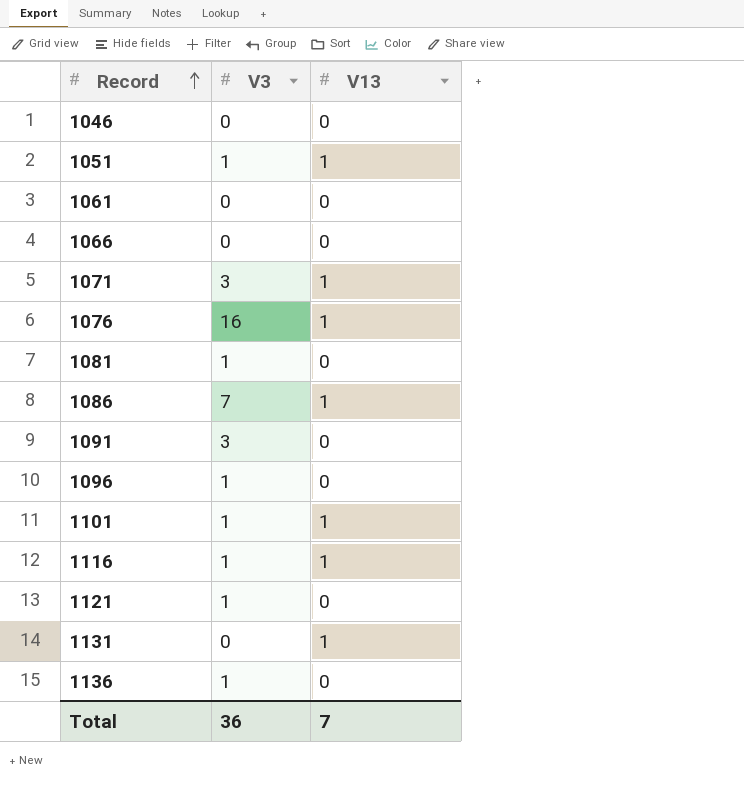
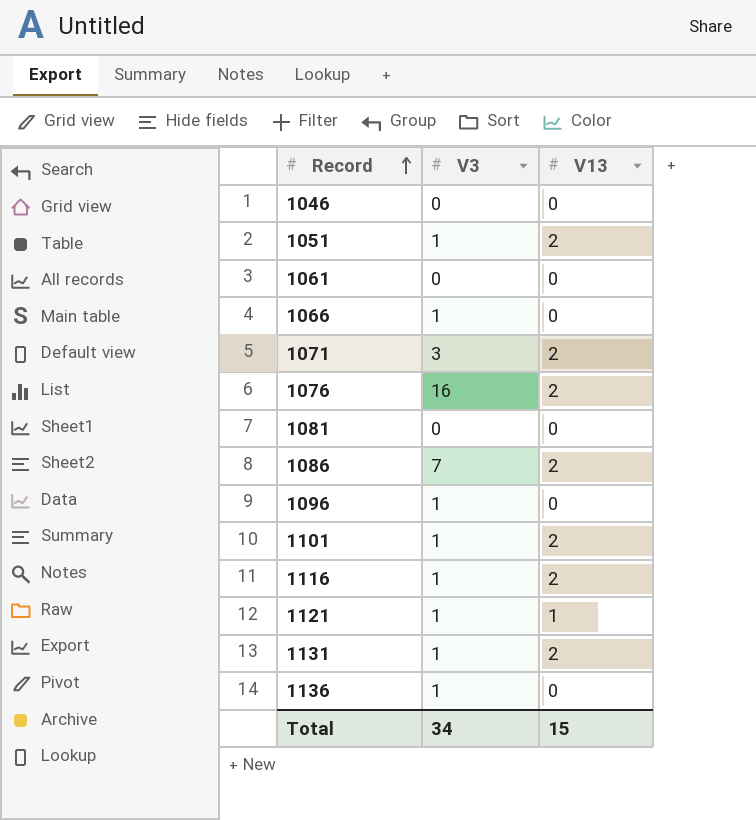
row 1091: 3 | 0 -> none
1051 | V13: 1 -> 2
1066 | V3: 0 -> 1
1071 | V13: 1 -> 2
1076 | V13: 1 -> 2
1081 | V3: 1 -> 0
1086 | V13: 1 -> 2
1101 | V13: 1 -> 2
1116 | V13: 1 -> 2
1121 | V13: 0 -> 1
1131 | V3: 0 -> 1
1131 | V13: 1 -> 2
Total | V3: 36 -> 34
Total | V13: 7 -> 15

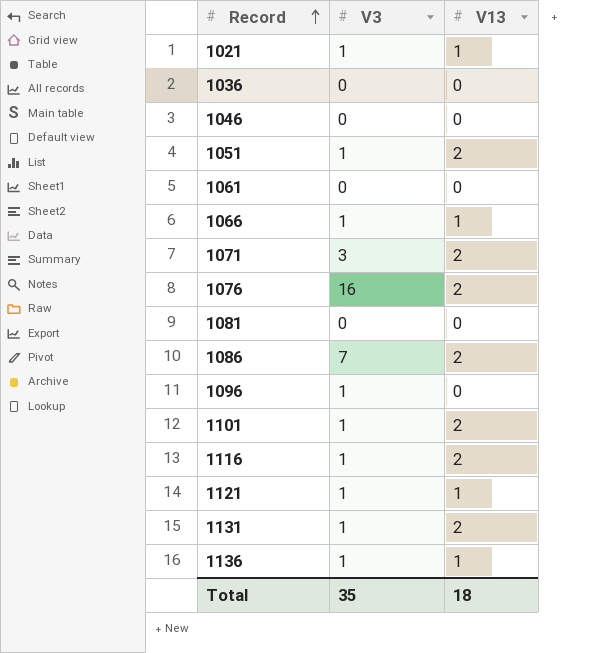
row 1021: none -> 1 | 1
row 1036: none -> 0 | 0
1066 | V13: 0 -> 1
1136 | V13: 0 -> 1
Total | V3: 34 -> 35
Total | V13: 15 -> 18

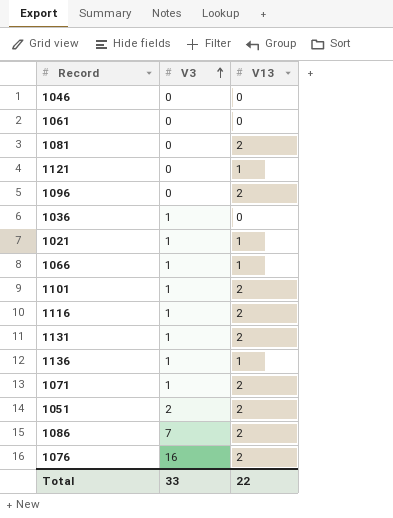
row order: Record ascending -> V3 ascending
1081 | V13: 0 -> 2
1121 | V3: 1 -> 0
1096 | V3: 1 -> 0
1096 | V13: 0 -> 2
1036 | V3: 0 -> 1
1071 | V3: 3 -> 1
1051 | V3: 1 -> 2
Total | V3: 35 -> 33
Total | V13: 18 -> 22

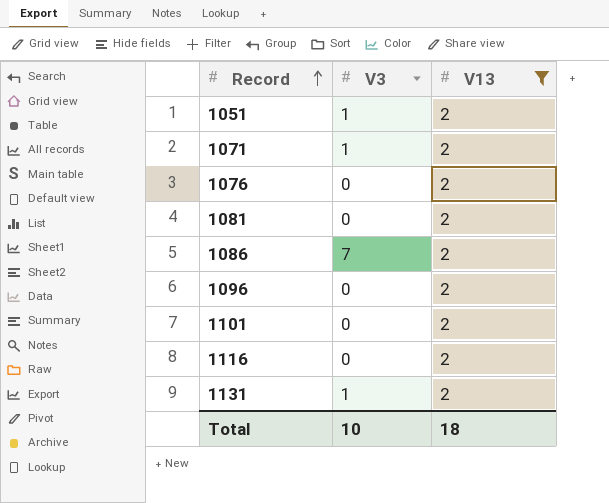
filter: none -> V13 = 2
row order: V3 ascending -> Record ascending
1051 | V3: 2 -> 1
1076 | V3: 16 -> 0
1101 | V3: 1 -> 0
1116 | V3: 1 -> 0
Total | V3: 33 -> 10
Total | V13: 22 -> 18

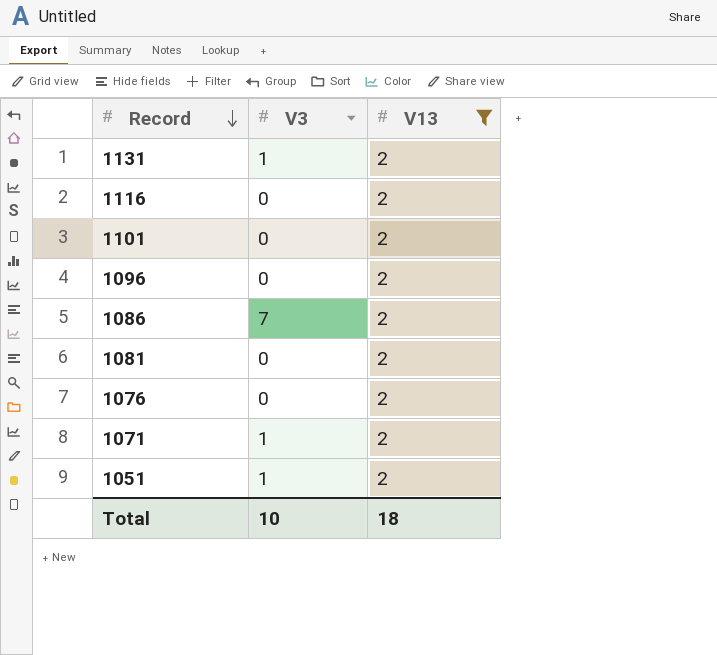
row order: Record ascending -> Record descending

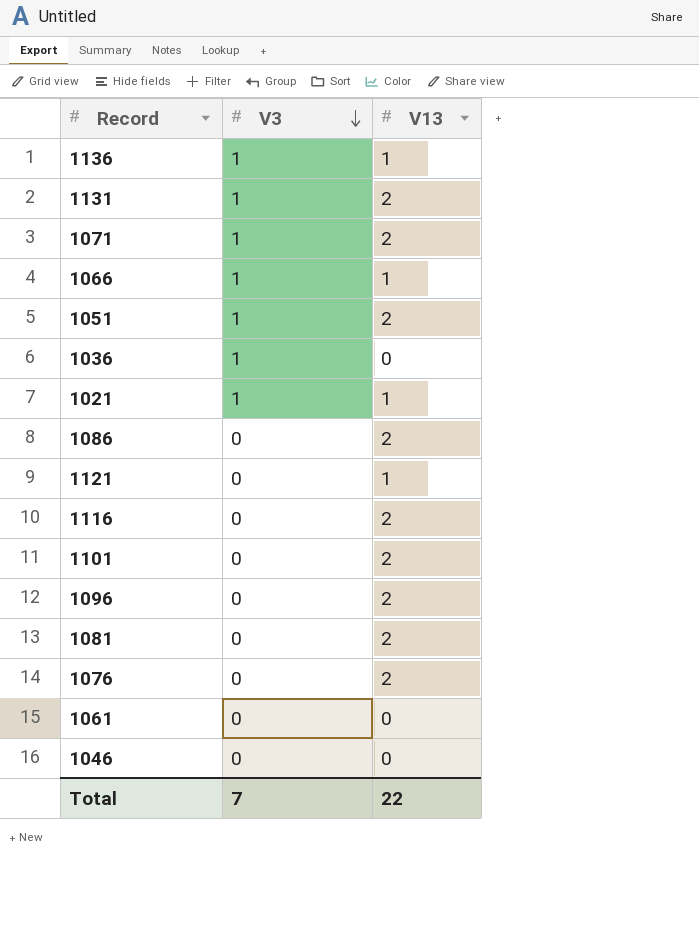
filter: V13 = 2 -> none
row order: Record descending -> V3 descending
1086 | V3: 7 -> 0
Total | V3: 10 -> 7
Total | V13: 18 -> 22

